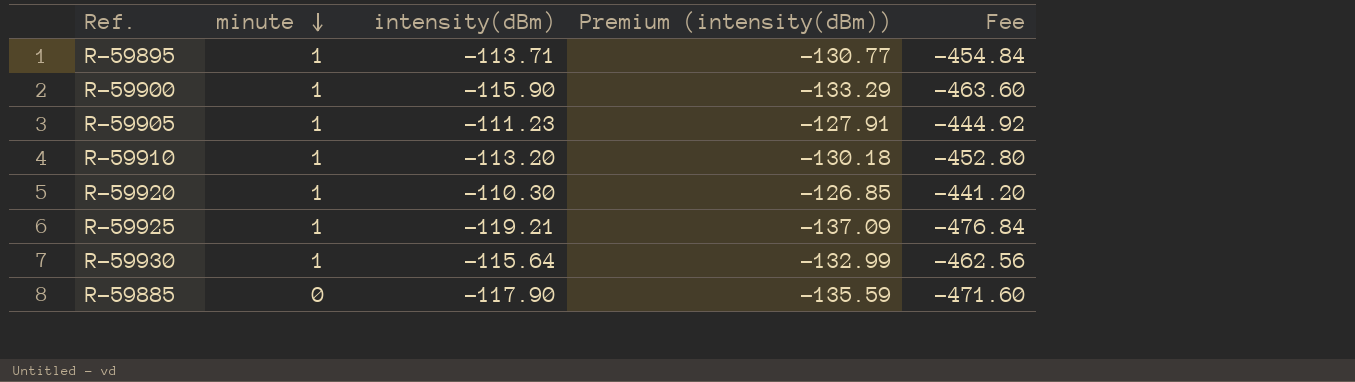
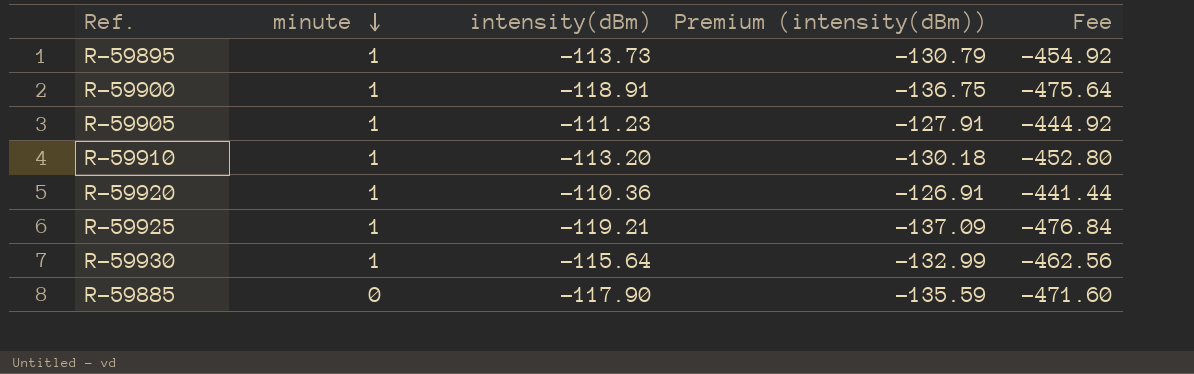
R-59895 | intensity(dBm): -113.71 -> -113.73
R-59895 | Premium (intensity(dBm)): -130.77 -> -130.79
R-59895 | Fee: -454.84 -> -454.92
R-59900 | intensity(dBm): -115.90 -> -118.91
R-59900 | Premium (intensity(dBm)): -133.29 -> -136.75
R-59900 | Fee: -463.60 -> -475.64
R-59920 | intensity(dBm): -110.30 -> -110.36
R-59920 | Premium (intensity(dBm)): -126.85 -> -126.91
R-59920 | Fee: -441.20 -> -441.44

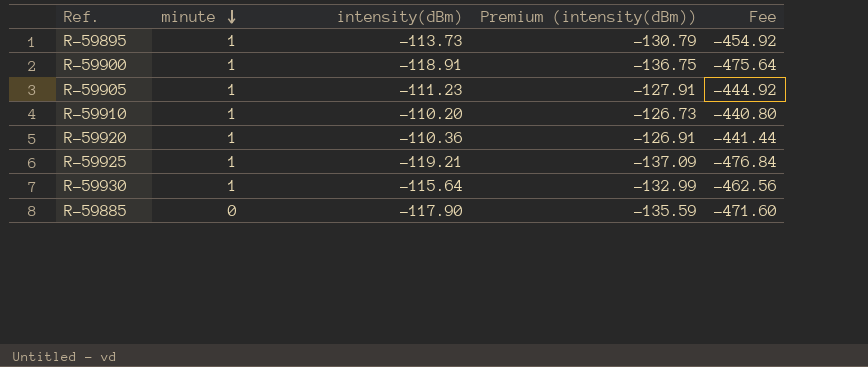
R-59910 | intensity(dBm): -113.20 -> -110.20
R-59910 | Premium (intensity(dBm)): -130.18 -> -126.73
R-59910 | Fee: -452.80 -> -440.80

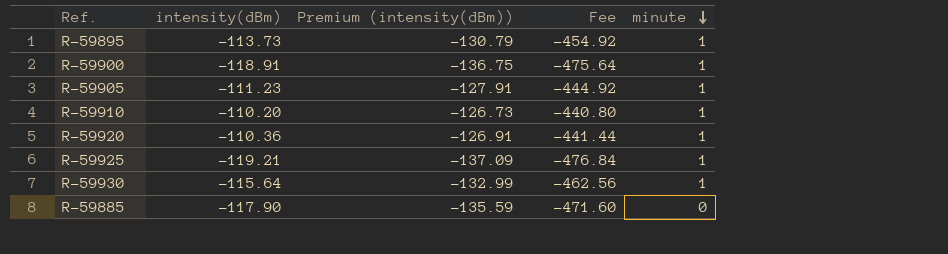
column minute | position: 2 -> 5

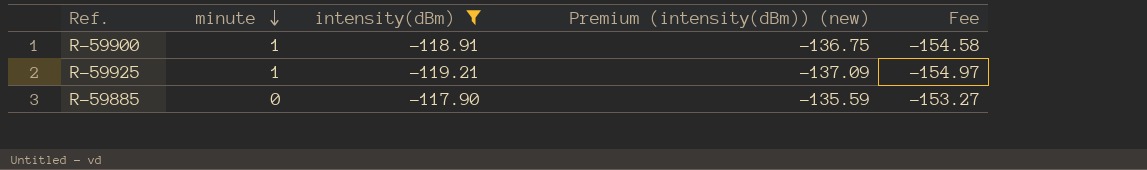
filter: none -> intensity(dBm) <= -117.90
column minute | position: 5 -> 2
column name: Premium (intensity(dBm)) -> Premium (intensity(dBm)) (new)
column Fee | formula: [intensity(dBm)] * 4 -> [intensity(dBm)] * 1.3

